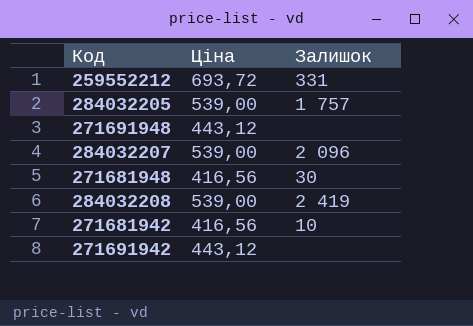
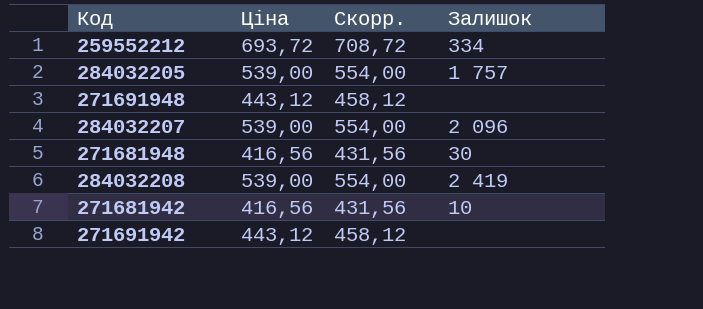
column Скорр. | formula: none -> [Ціна] + 15
259552212 | Залишок: 331 -> 334

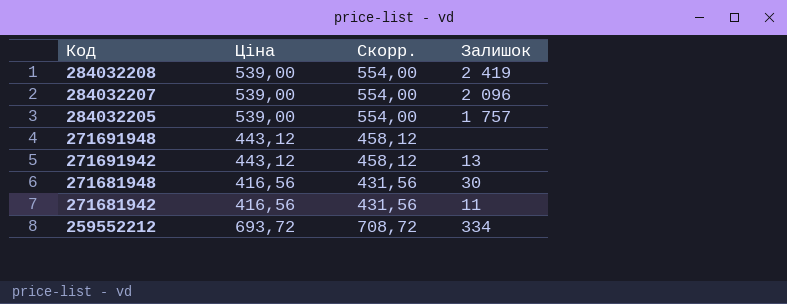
row order: none -> Код descending
271691942 | Залишок: none -> 13
271681942 | Залишок: 10 -> 11

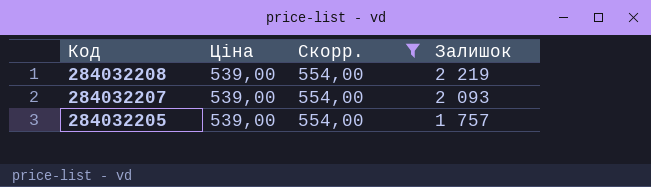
filter: none -> Скорр. = 554,00
284032208 | Залишок: 2 419 -> 2 219
284032207 | Залишок: 2 096 -> 2 093

